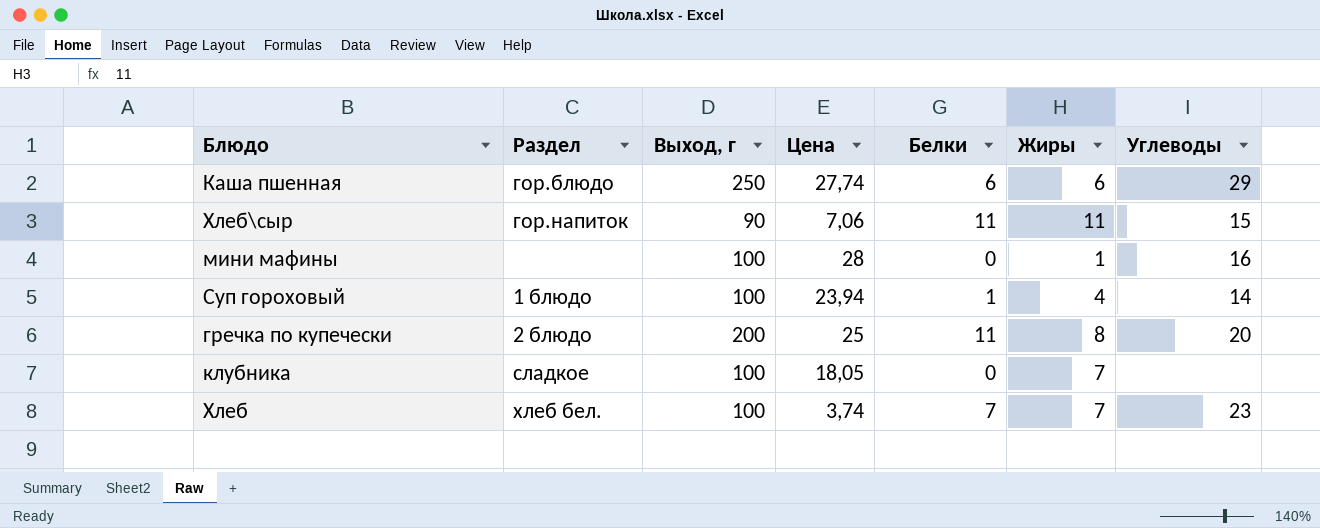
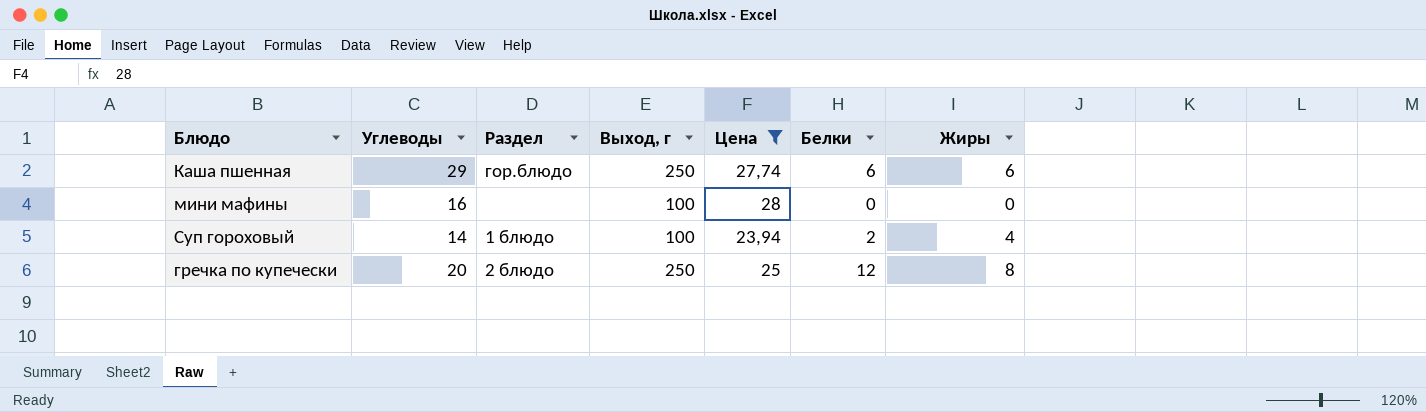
filter: none -> Цена >= 23,94
column Углеводы | position: 7 -> 2
мини мафины | Жиры: 1 -> 0
Суп гороховый | Белки: 1 -> 2
гречка по купечески | Выход, г: 200 -> 250
гречка по купечески | Белки: 11 -> 12

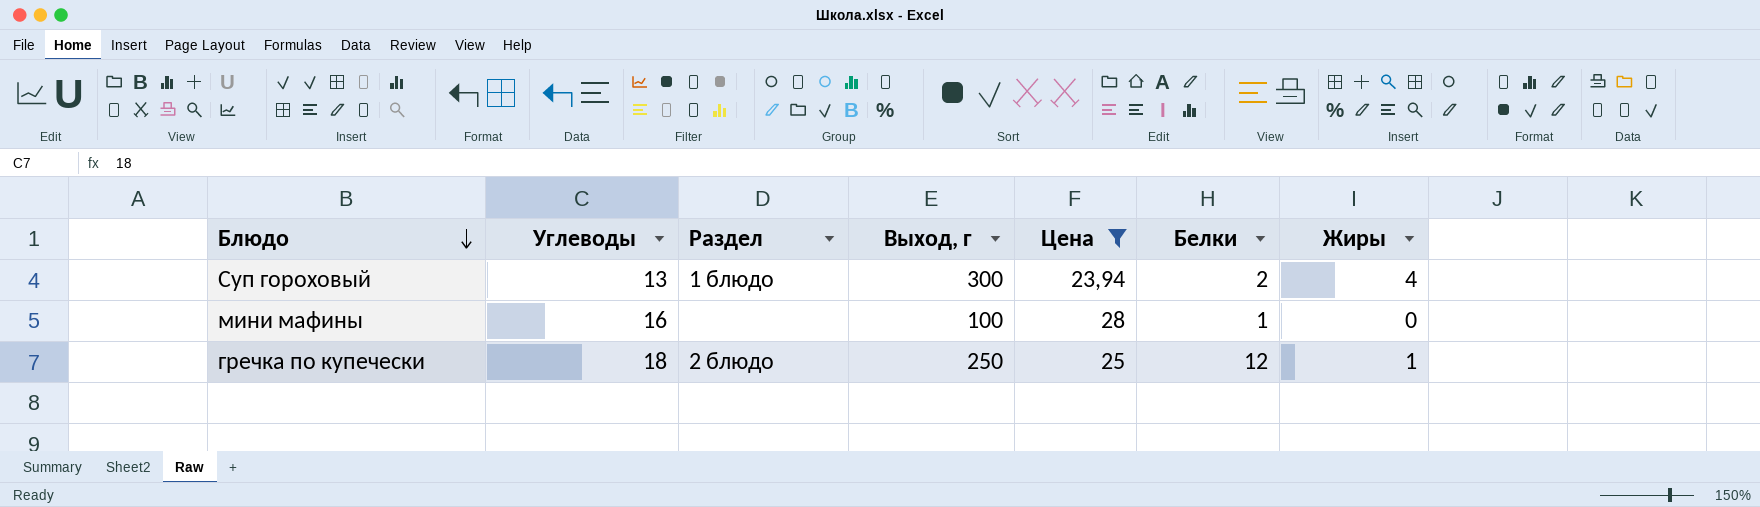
row order: none -> Блюдо descending
row Каша пшенная: 29 | гор.блюдо | 250 | 27,74 | 6 | 6 -> none
Суп гороховый | Углеводы: 14 -> 13
Суп гороховый | Выход, г: 100 -> 300
мини мафины | Белки: 0 -> 1
гречка по купечески | Углеводы: 20 -> 18
гречка по купечески | Жиры: 8 -> 1

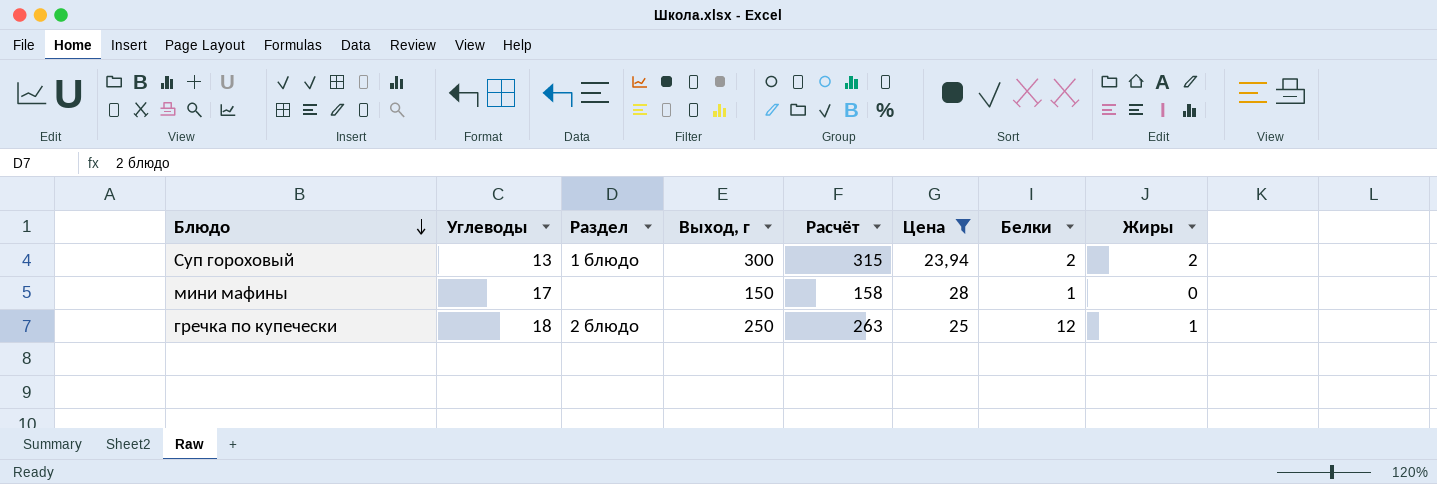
column Расчёт | formula: none -> [Выход, г] * 1,05
Суп гороховый | Жиры: 4 -> 2
мини мафины | Углеводы: 16 -> 17
мини мафины | Выход, г: 100 -> 150

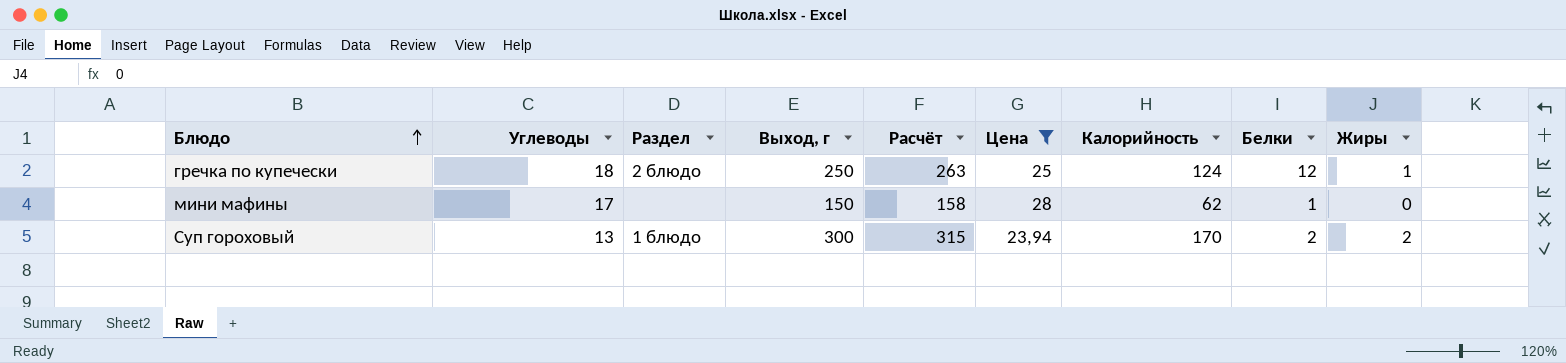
row order: Блюдо descending -> Блюдо ascending
column Калорийность | position: none -> 7

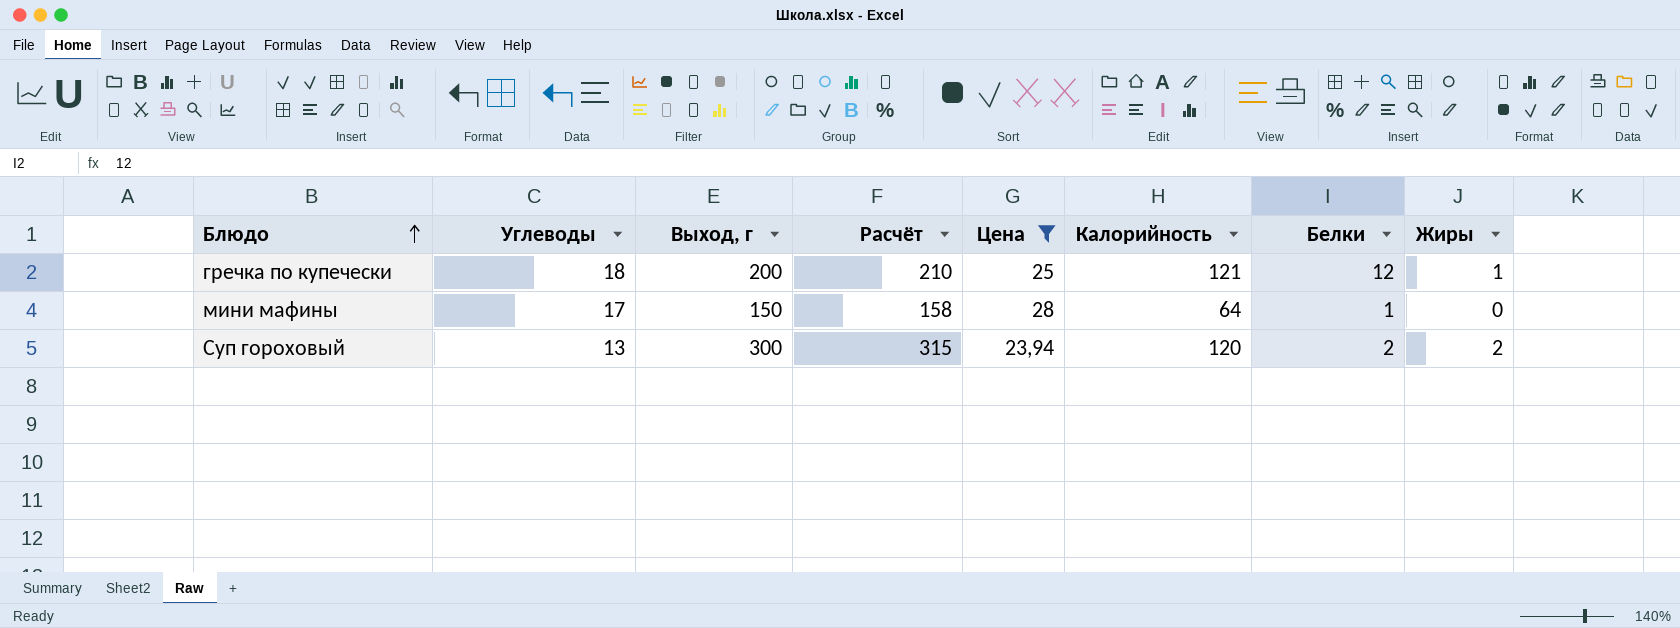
column Раздел | position: 3 -> none
гречка по купечески | Выход, г: 250 -> 200
гречка по купечески | Расчёт: 263 -> 210
гречка по купечески | Калорийность: 124 -> 121
мини мафины | Калорийность: 62 -> 64
Суп гороховый | Калорийность: 170 -> 120

